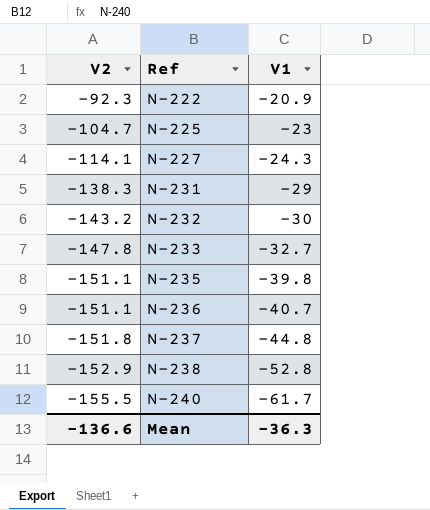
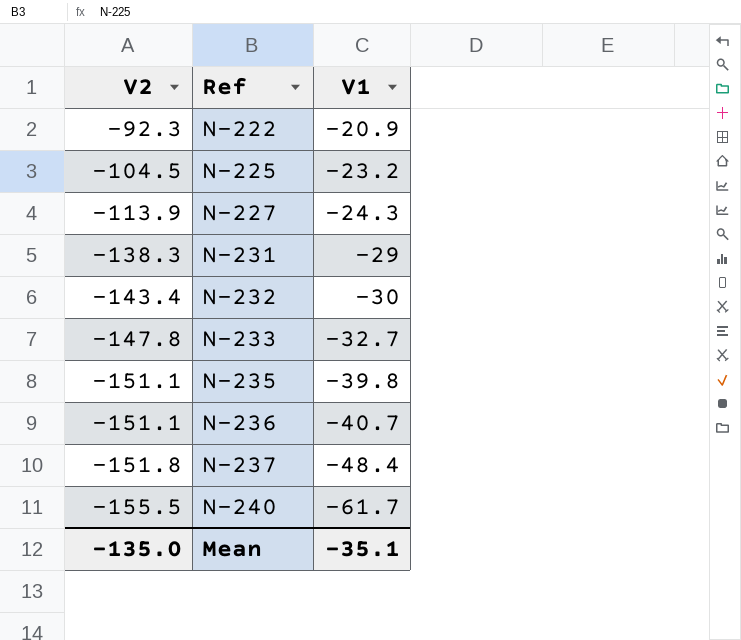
row N-238: -152.9 | -52.8 -> none
N-225 | V2: -104.7 -> -104.5
N-225 | V1: -23 -> -23.2
N-227 | V2: -114.1 -> -113.9
N-232 | V2: -143.2 -> -143.4
N-237 | V1: -44.8 -> -48.4
Mean | V2: -136.6 -> -135.0
Mean | V1: -36.3 -> -35.1

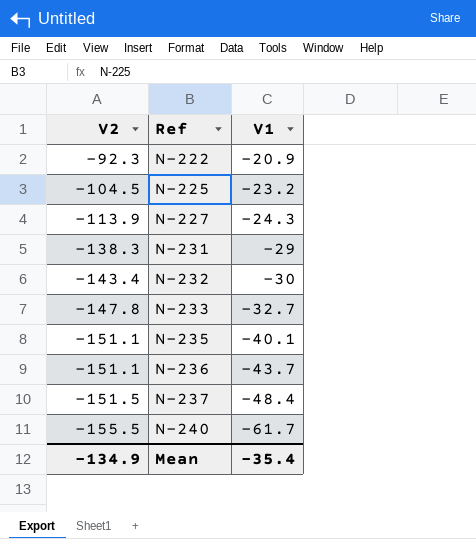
N-235 | V1: -39.8 -> -40.1
N-236 | V1: -40.7 -> -43.7
N-237 | V2: -151.8 -> -151.5
Mean | V2: -135.0 -> -134.9
Mean | V1: -35.1 -> -35.4

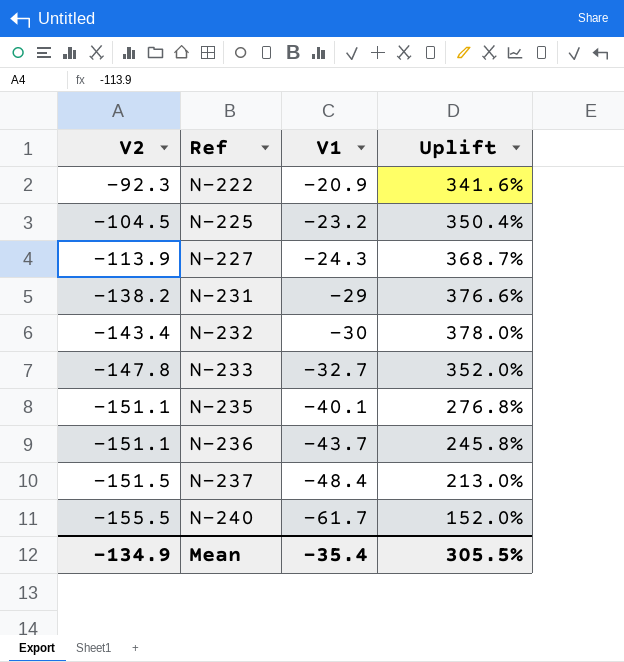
column Uplift | formula: none -> ([V2] - [V1]) / [V1]
N-231 | V2: -138.3 -> -138.2

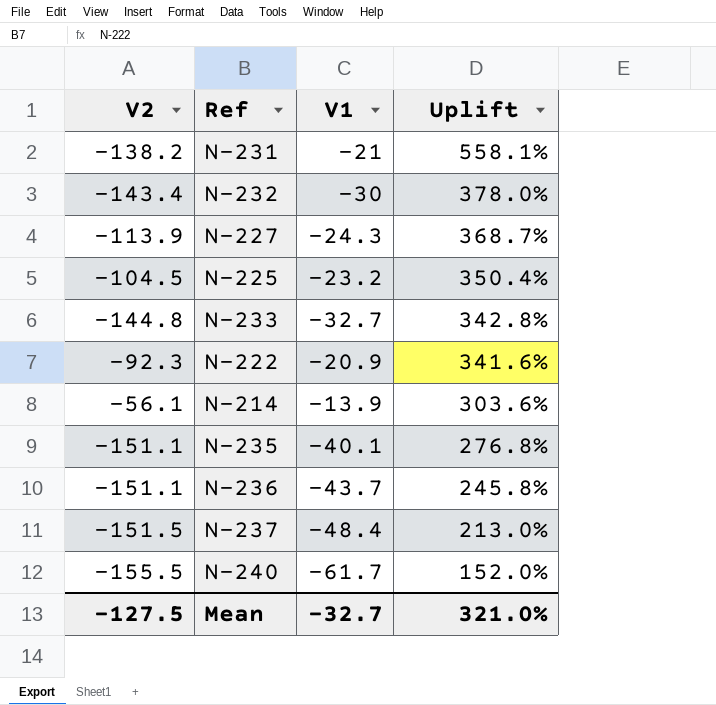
row order: V2 descending -> Uplift descending
N-231 | V1: -29 -> -21
N-231 | Uplift: 376.6% -> 558.1%
N-233 | V2: -147.8 -> -144.8
N-233 | Uplift: 352.0% -> 342.8%
row N-214: none -> -56.1 | -13.9 | 303.6%
Mean | V2: -134.9 -> -127.5
Mean | V1: -35.4 -> -32.7
Mean | Uplift: 305.5% -> 321.0%

